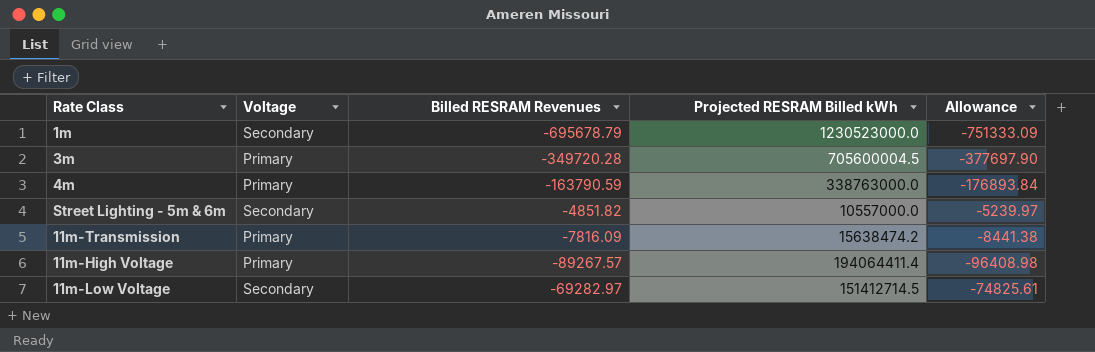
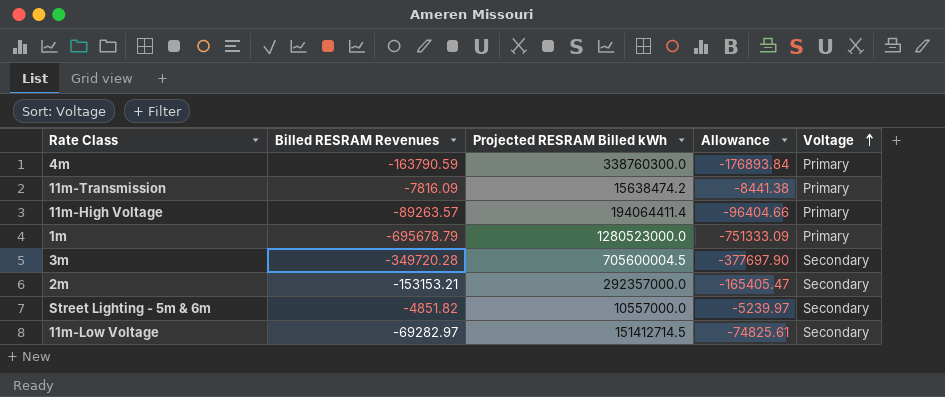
row order: none -> Voltage ascending
column Voltage | position: 2 -> 5
4m | Projected RESRAM Billed kWh: 338763000.0 -> 338760300.0
11m-High Voltage | Billed RESRAM Revenues: -89267.57 -> -89263.57
11m-High Voltage | Allowance: -96408.98 -> -96404.66
1m | Projected RESRAM Billed kWh: 1230523000.0 -> 1280523000.0
1m | Voltage: Secondary -> Primary
3m | Voltage: Primary -> Secondary
row 2m: none -> -153153.21 | 292357000.0 | -165405.47 | Secondary

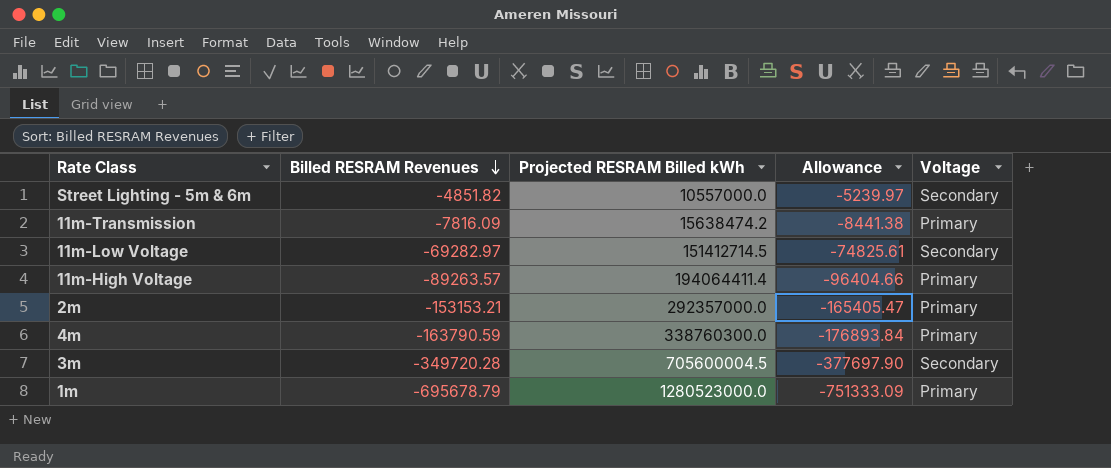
row order: Voltage ascending -> Billed RESRAM Revenues descending
2m | Voltage: Secondary -> Primary

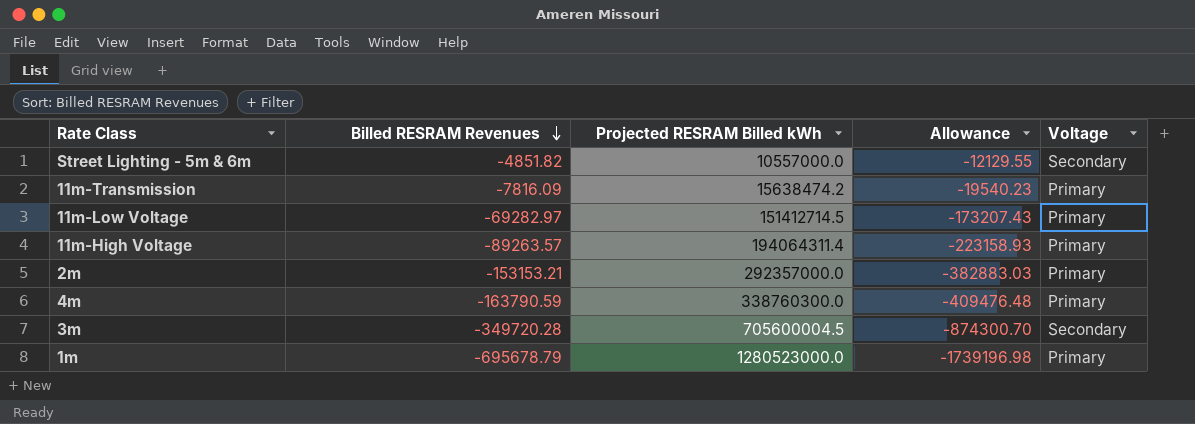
column Allowance | formula: [Billed RESRAM Revenues] * 1.08 -> [Billed RESRAM Revenues] * 2.5
11m-Low Voltage | Voltage: Secondary -> Primary
11m-High Voltage | Projected RESRAM Billed kWh: 194064411.4 -> 194064311.4

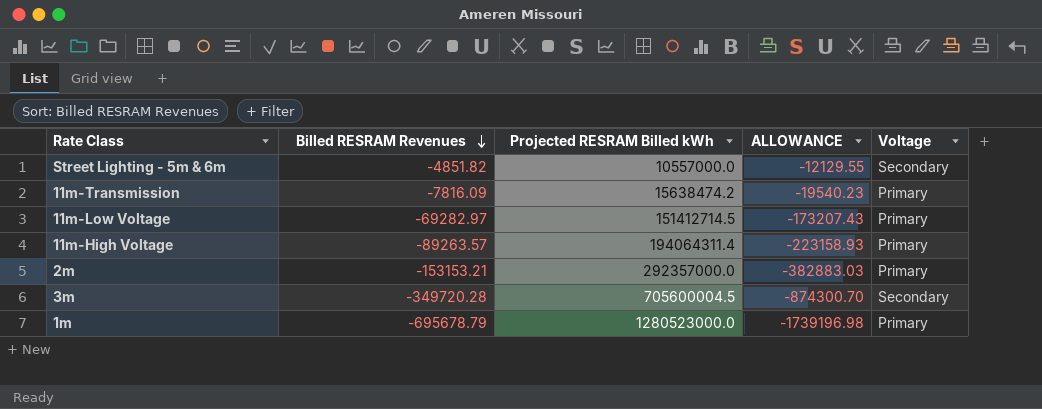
column name: Allowance -> ALLOWANCE
row 4m: -163790.59 | 338760300.0 | -409476.48 | Primary -> none

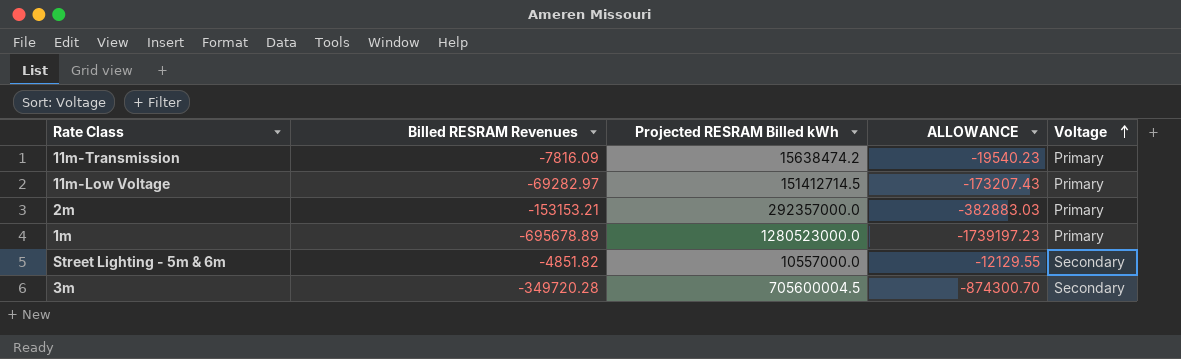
row order: Billed RESRAM Revenues descending -> Voltage ascending
row 11m-High Voltage: -89263.57 | 194064311.4 | -223158.93 | Primary -> none
1m | Billed RESRAM Revenues: -695678.79 -> -695678.89
1m | ALLOWANCE: -1739196.98 -> -1739197.23

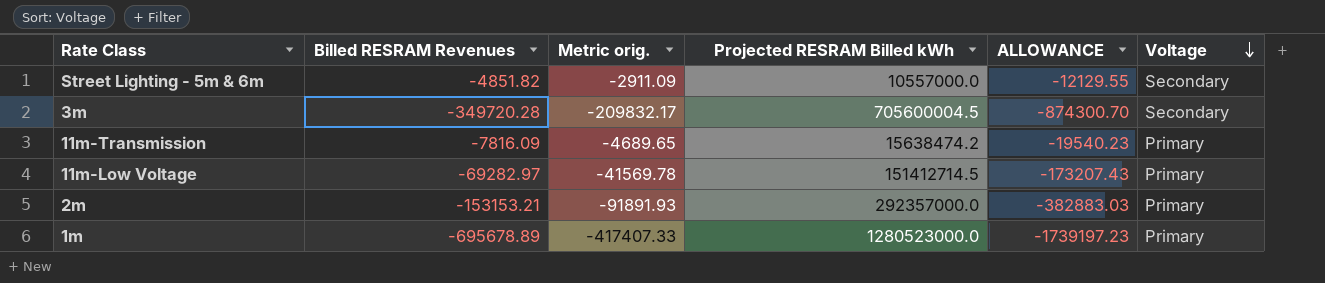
row order: Voltage ascending -> Voltage descending
column Metric orig. | formula: none -> [Billed RESRAM Revenues] * 0.6

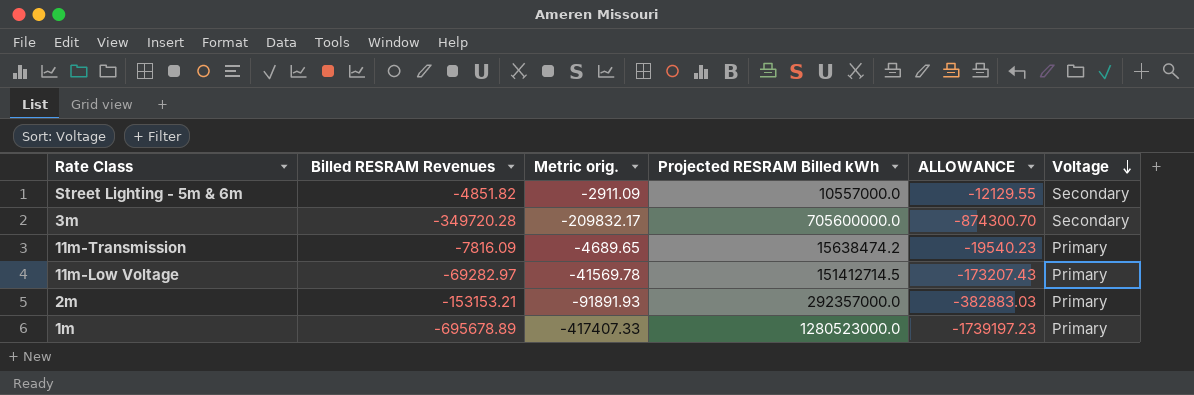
3m | Projected RESRAM Billed kWh: 705600004.5 -> 705600000.0

